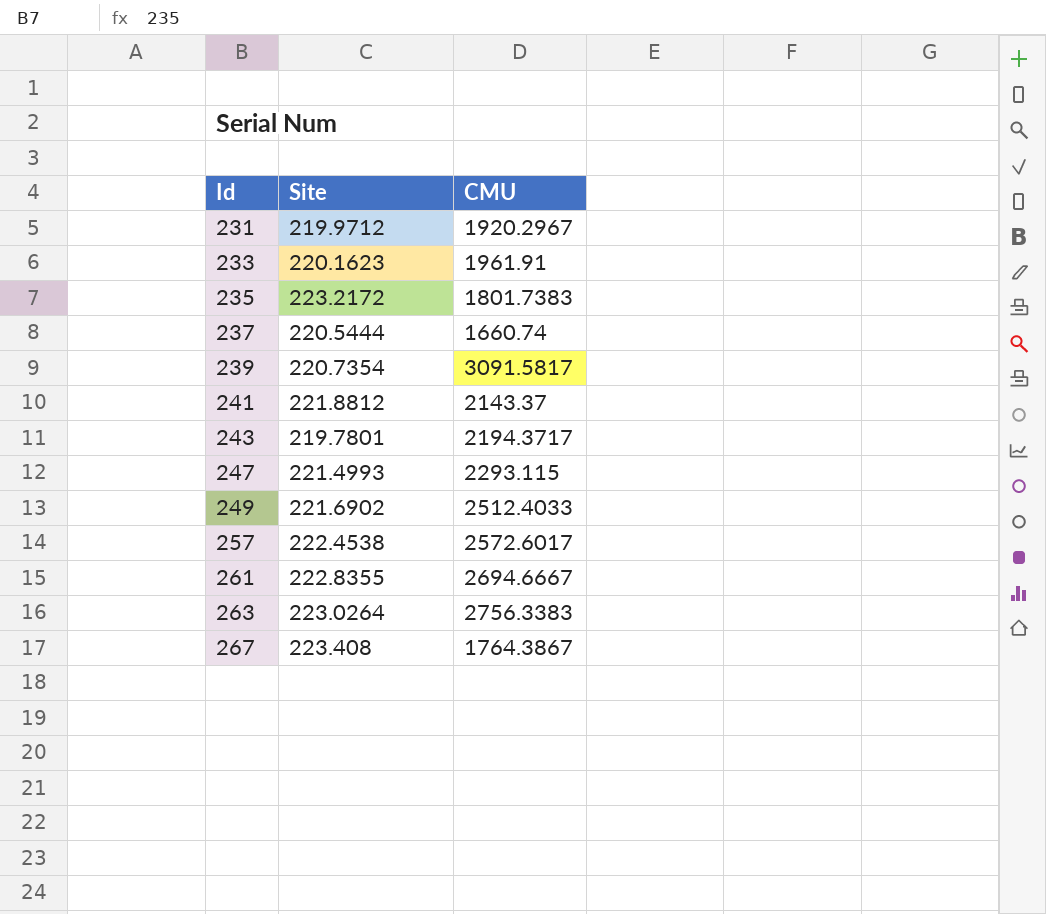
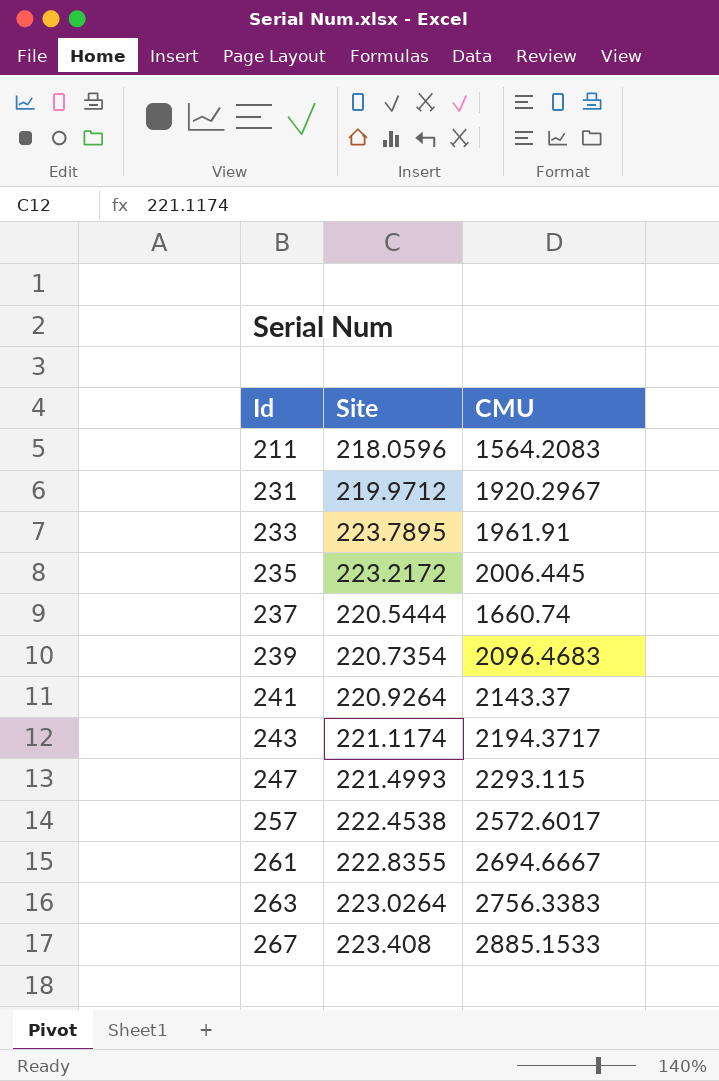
row 249: 221.6902 | 2512.4033 -> none
row 211: none -> 218.0596 | 1564.2083
233 | Site: 220.1623 -> 223.7895
235 | CMU: 1801.7383 -> 2006.445
239 | CMU: 3091.5817 -> 2096.4683
241 | Site: 221.8812 -> 220.9264
243 | Site: 219.7801 -> 221.1174
267 | CMU: 1764.3867 -> 2885.1533

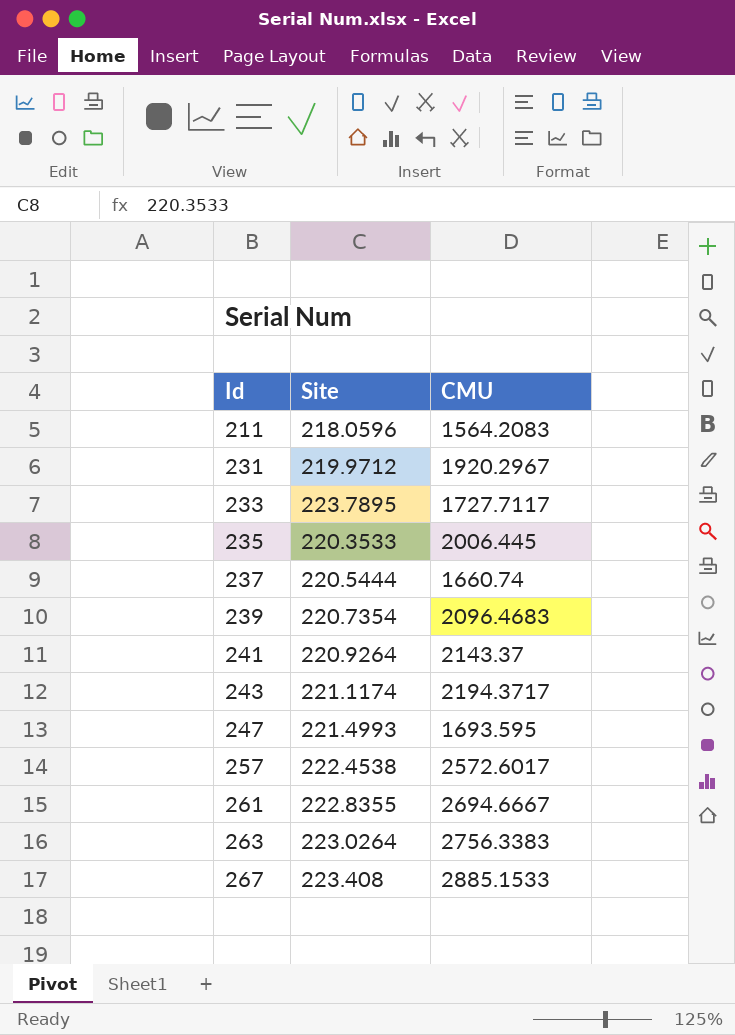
233 | CMU: 1961.91 -> 1727.7117
235 | Site: 223.2172 -> 220.3533
247 | CMU: 2293.115 -> 1693.595

